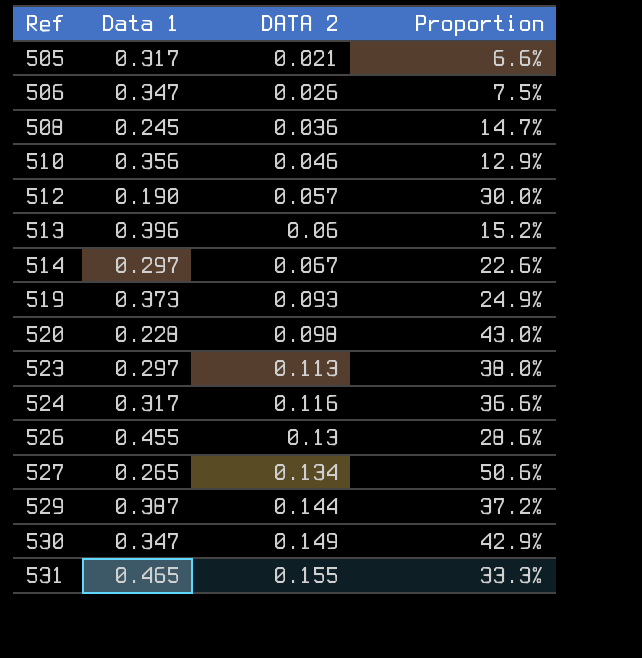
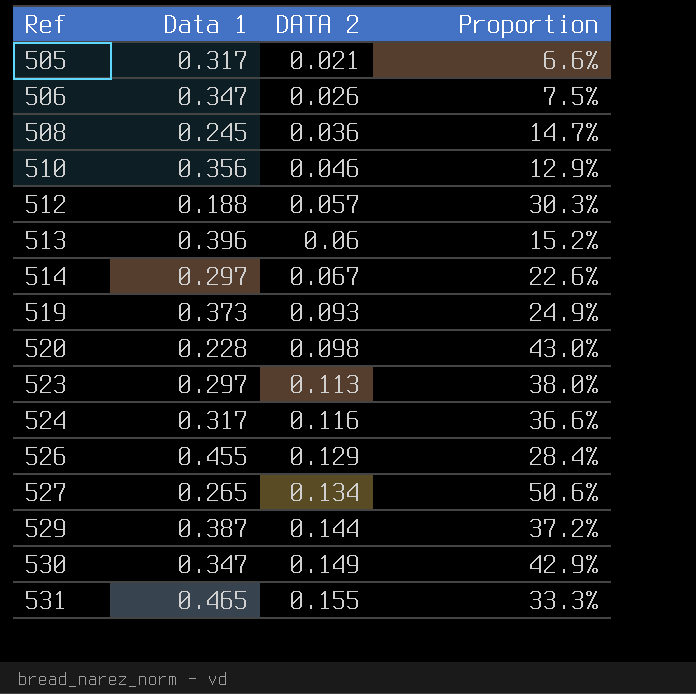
512 | Data 1: 0.190 -> 0.188
512 | Proportion: 30.0% -> 30.3%
526 | DATA 2: 0.13 -> 0.129
526 | Proportion: 28.6% -> 28.4%

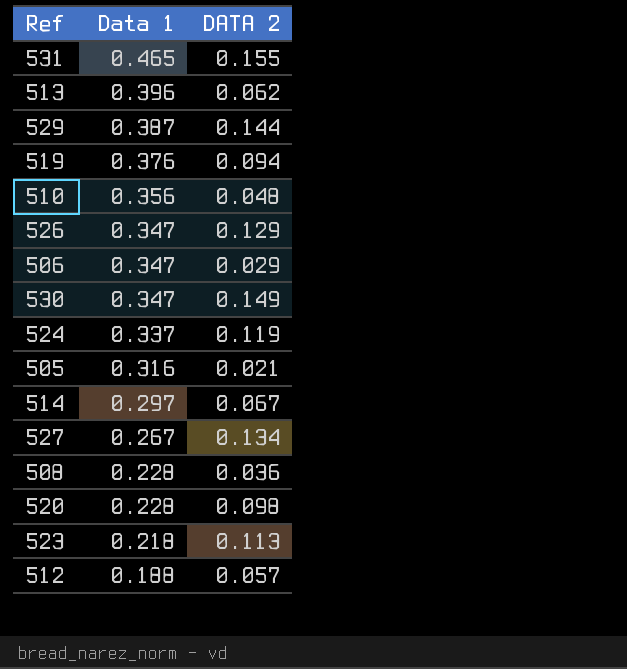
row order: Ref ascending -> Data 1 descending
column Proportion | formula: [DATA 2] / [Data 1] -> none
513 | DATA 2: 0.06 -> 0.062
519 | Data 1: 0.373 -> 0.376
519 | DATA 2: 0.093 -> 0.094
510 | DATA 2: 0.046 -> 0.048
526 | Data 1: 0.455 -> 0.347
506 | DATA 2: 0.026 -> 0.029
524 | Data 1: 0.317 -> 0.337
524 | DATA 2: 0.116 -> 0.119
505 | Data 1: 0.317 -> 0.316
527 | Data 1: 0.265 -> 0.267
508 | Data 1: 0.245 -> 0.228
523 | Data 1: 0.297 -> 0.218

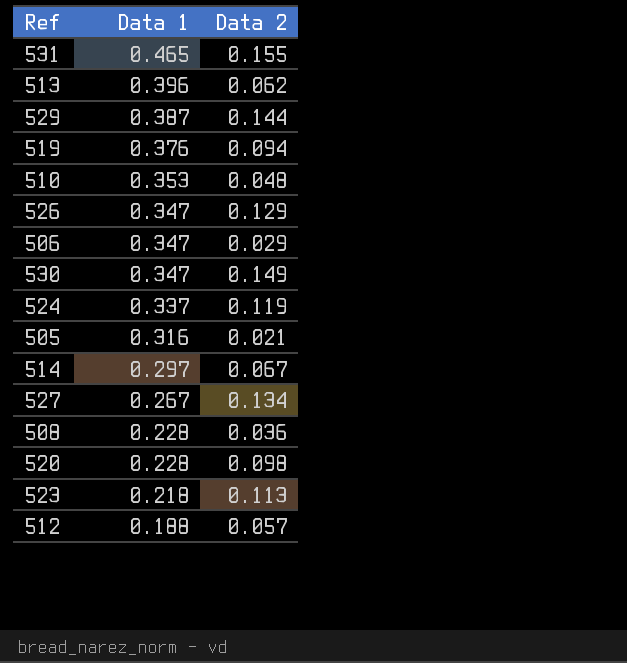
column name: DATA 2 -> Data 2
510 | Data 1: 0.356 -> 0.353

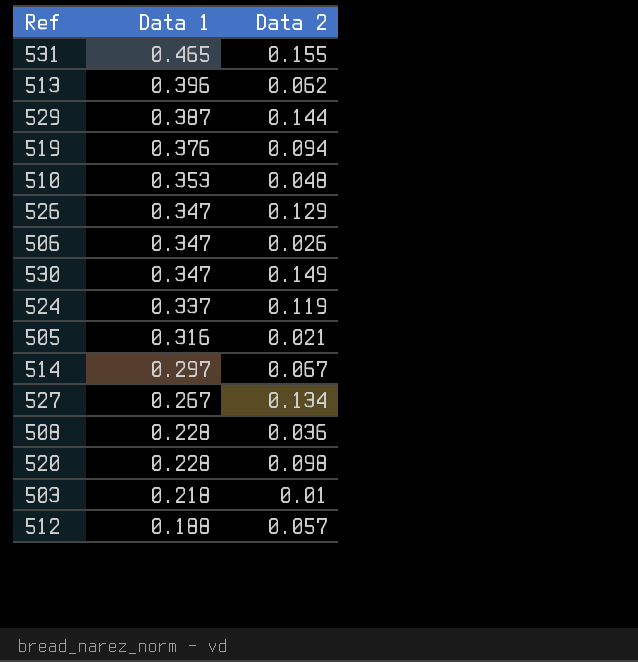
row 523: 0.218 | 0.113 -> none
506 | Data 2: 0.029 -> 0.026
row 503: none -> 0.218 | 0.01

